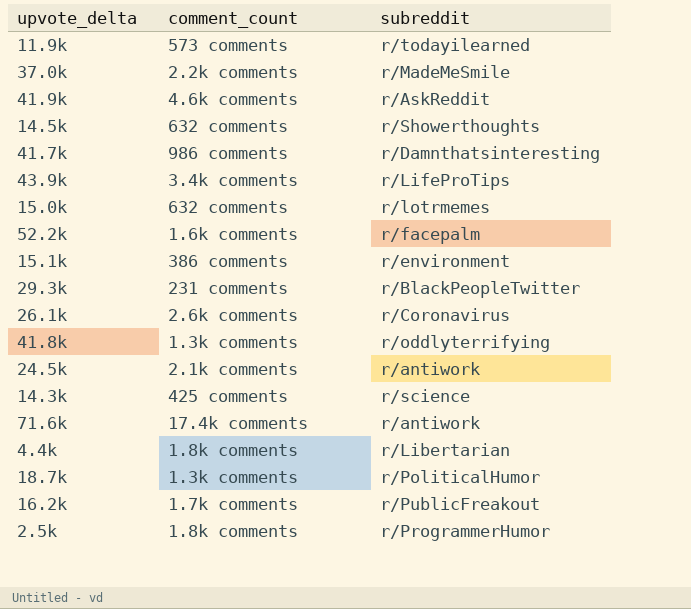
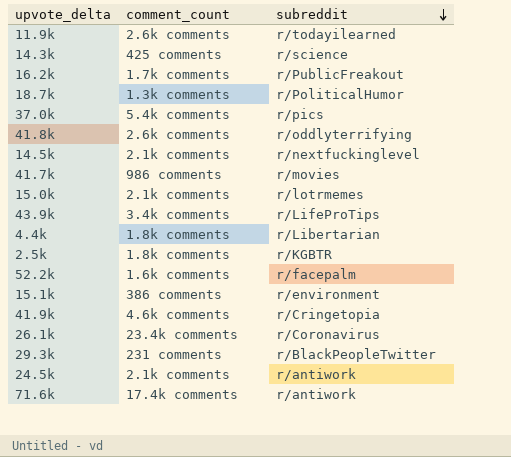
row order: none -> subreddit descending
11.9k | comment_count: 573 comments -> 2.6k comments
37.0k | comment_count: 2.2k comments -> 5.4k comments
37.0k | subreddit: r/MadeMeSmile -> r/pics
41.8k | comment_count: 1.3k comments -> 2.6k comments
14.5k | comment_count: 632 comments -> 2.1k comments
14.5k | subreddit: r/Showerthoughts -> r/nextfuckinglevel
41.7k | subreddit: r/Damnthatsinteresting -> r/movies
15.0k | comment_count: 632 comments -> 2.1k comments
2.5k | subreddit: r/ProgrammerHumor -> r/KGBTR
41.9k | subreddit: r/AskReddit -> r/Cringetopia
26.1k | comment_count: 2.6k comments -> 23.4k comments

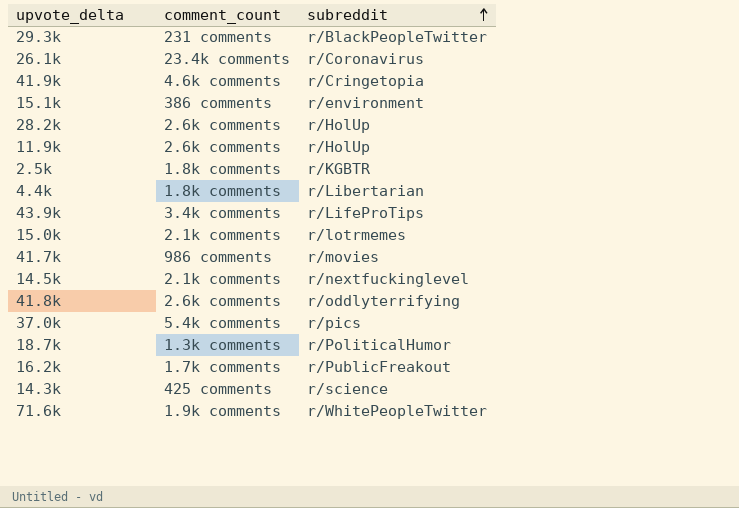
row order: subreddit descending -> subreddit ascending
row 52.2k: 1.6k comments | r/facepalm -> none
row 24.5k: 2.1k comments | r/antiwork -> none
row 28.2k: none -> 2.6k comments | r/HolUp
11.9k | subreddit: r/todayilearned -> r/HolUp
71.6k | comment_count: 17.4k comments -> 1.9k comments
71.6k | subreddit: r/antiwork -> r/WhitePeopleTwitter

